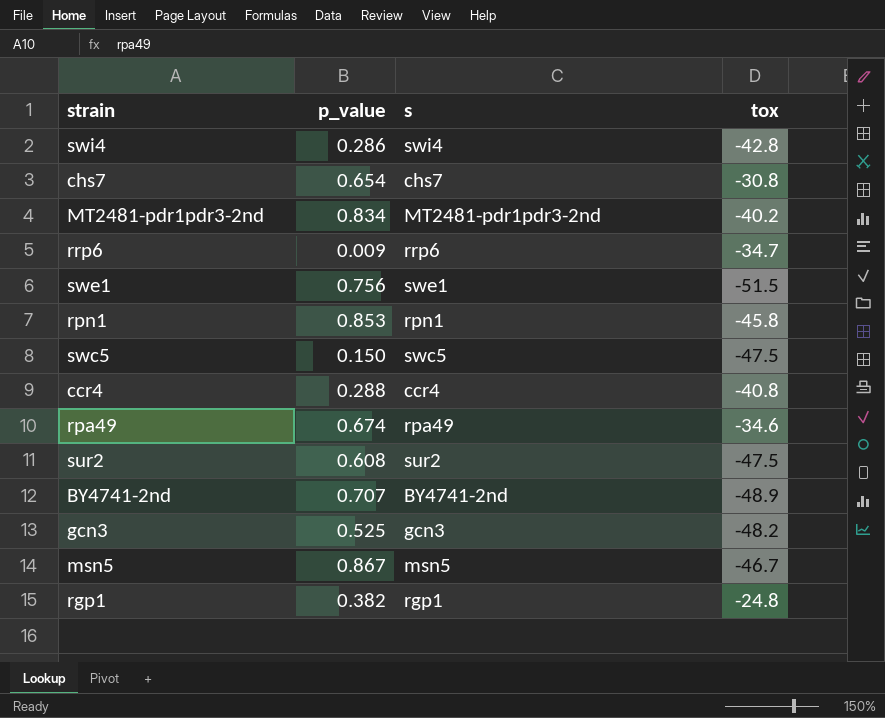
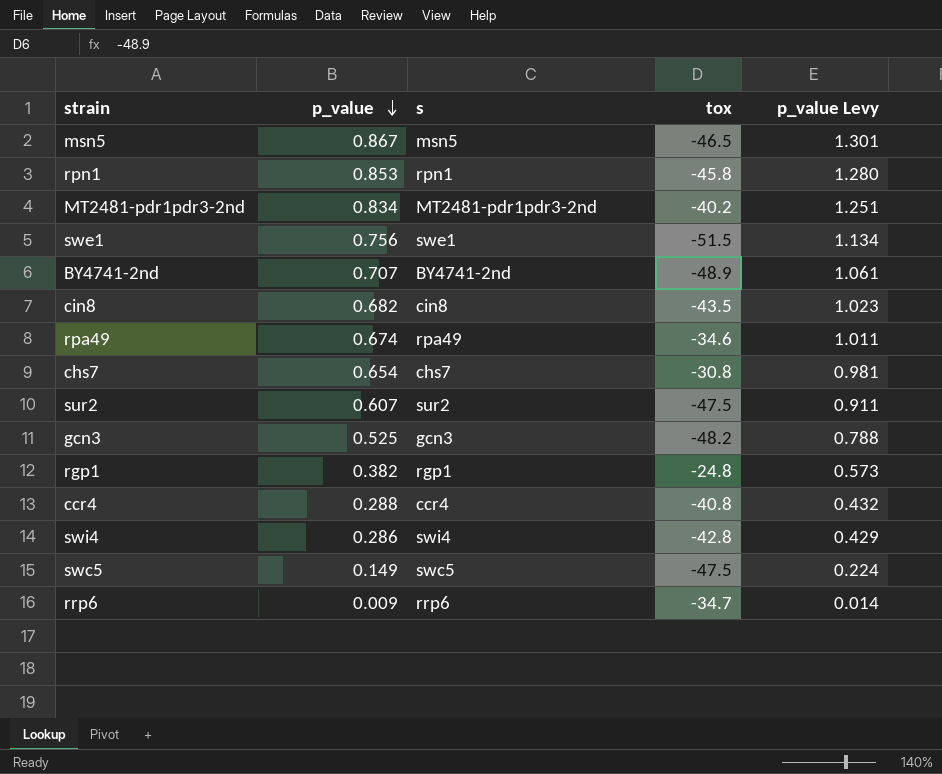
row order: none -> p_value descending
column p_value Levy | formula: none -> [p_value] * 1.5
msn5 | tox: -46.7 -> -46.5
row cin8: none -> 0.682 | cin8 | -43.5 | 1.023
sur2 | p_value: 0.608 -> 0.607
swc5 | p_value: 0.150 -> 0.149

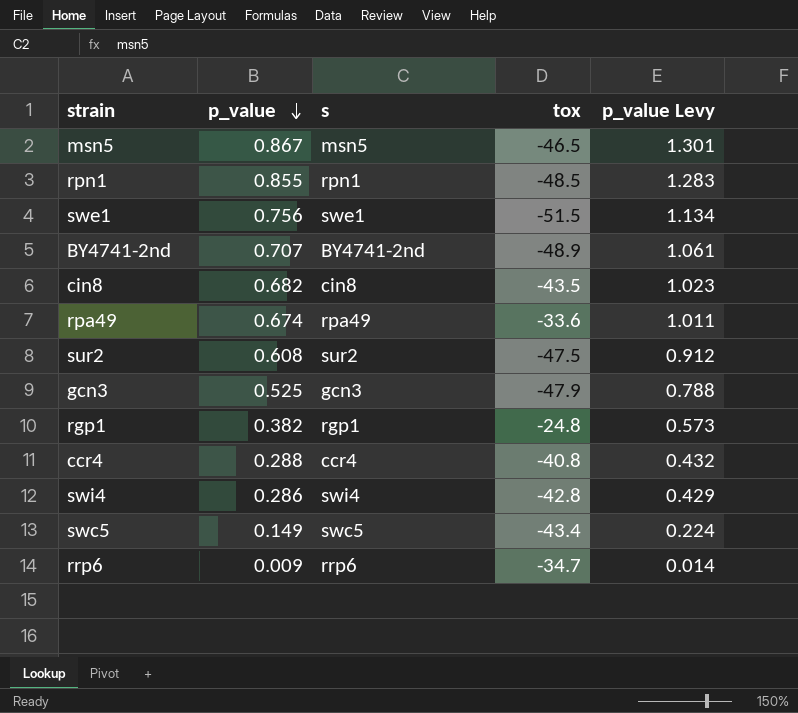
row MT2481-pdr1pdr3-2nd: 0.834 | MT2481-pdr1pdr3-2nd | -40.2 | 1.251 -> none
row chs7: 0.654 | chs7 | -30.8 | 0.981 -> none
rpn1 | p_value: 0.853 -> 0.855
rpn1 | tox: -45.8 -> -48.5
rpn1 | p_value Levy: 1.280 -> 1.283
rpa49 | tox: -34.6 -> -33.6
sur2 | p_value: 0.607 -> 0.608
sur2 | p_value Levy: 0.911 -> 0.912
gcn3 | tox: -48.2 -> -47.9
swc5 | tox: -47.5 -> -43.4

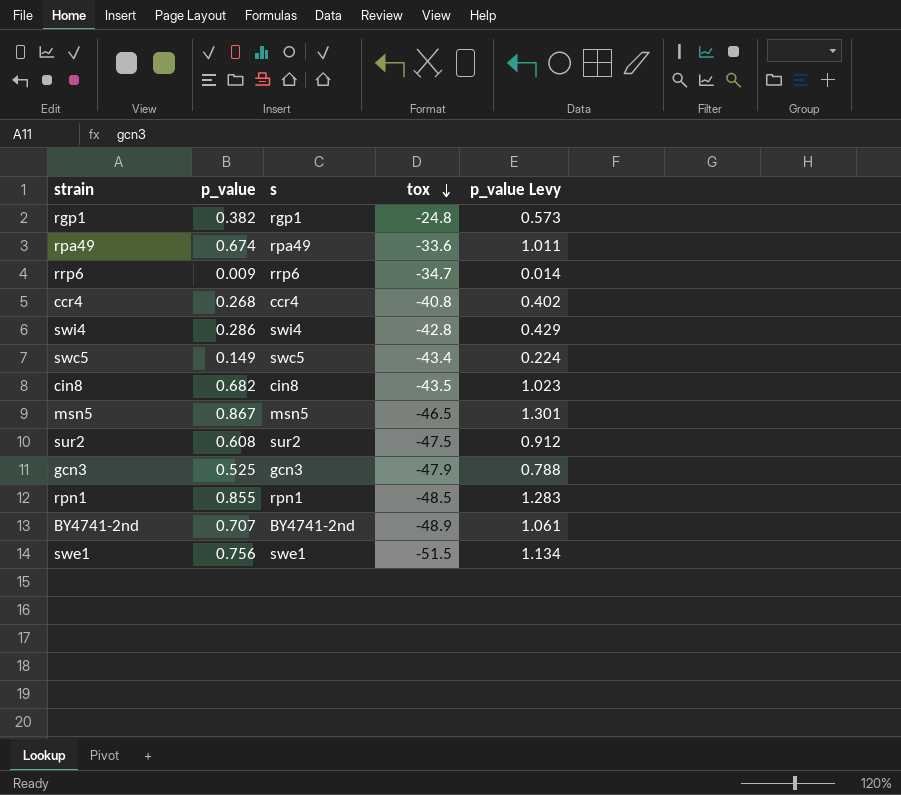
row order: p_value descending -> tox descending
ccr4 | p_value: 0.288 -> 0.268
ccr4 | p_value Levy: 0.432 -> 0.402

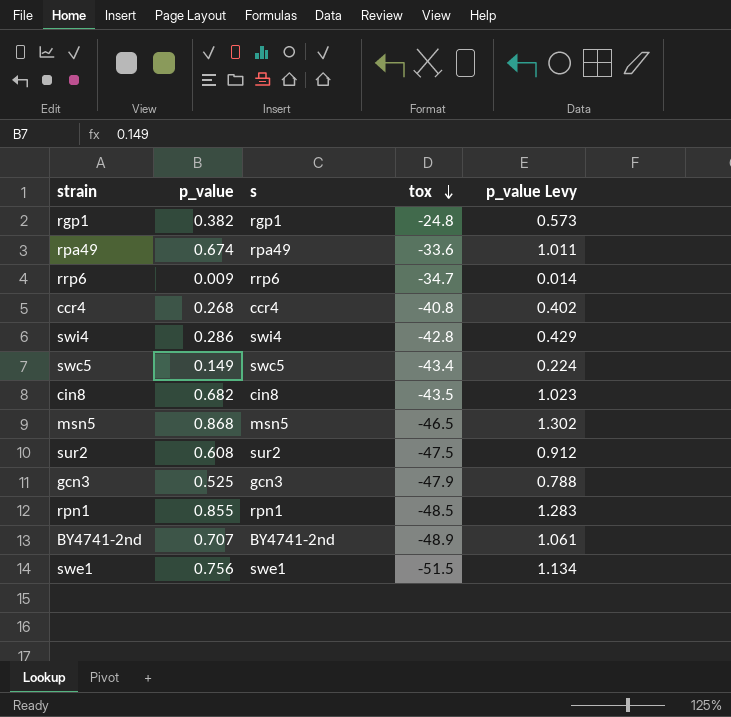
msn5 | p_value: 0.867 -> 0.868
msn5 | p_value Levy: 1.301 -> 1.302

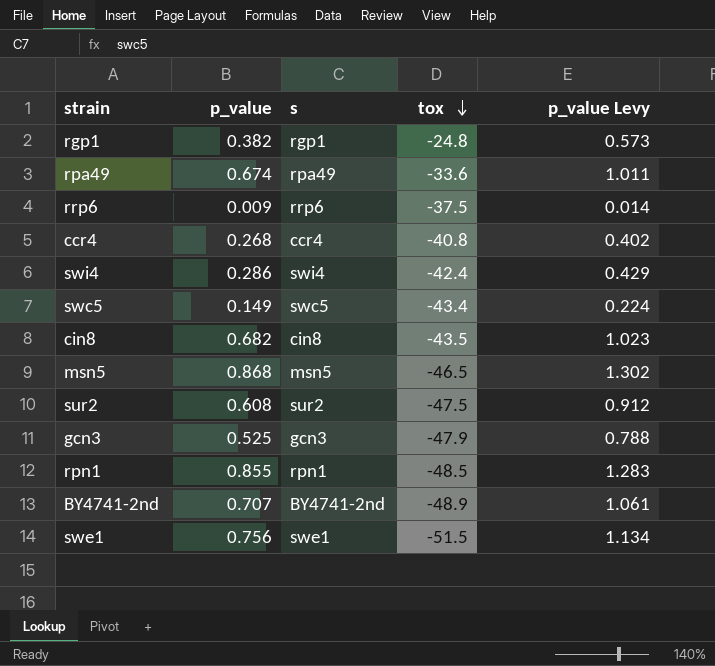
rrp6 | tox: -34.7 -> -37.5
swi4 | tox: -42.8 -> -42.4

